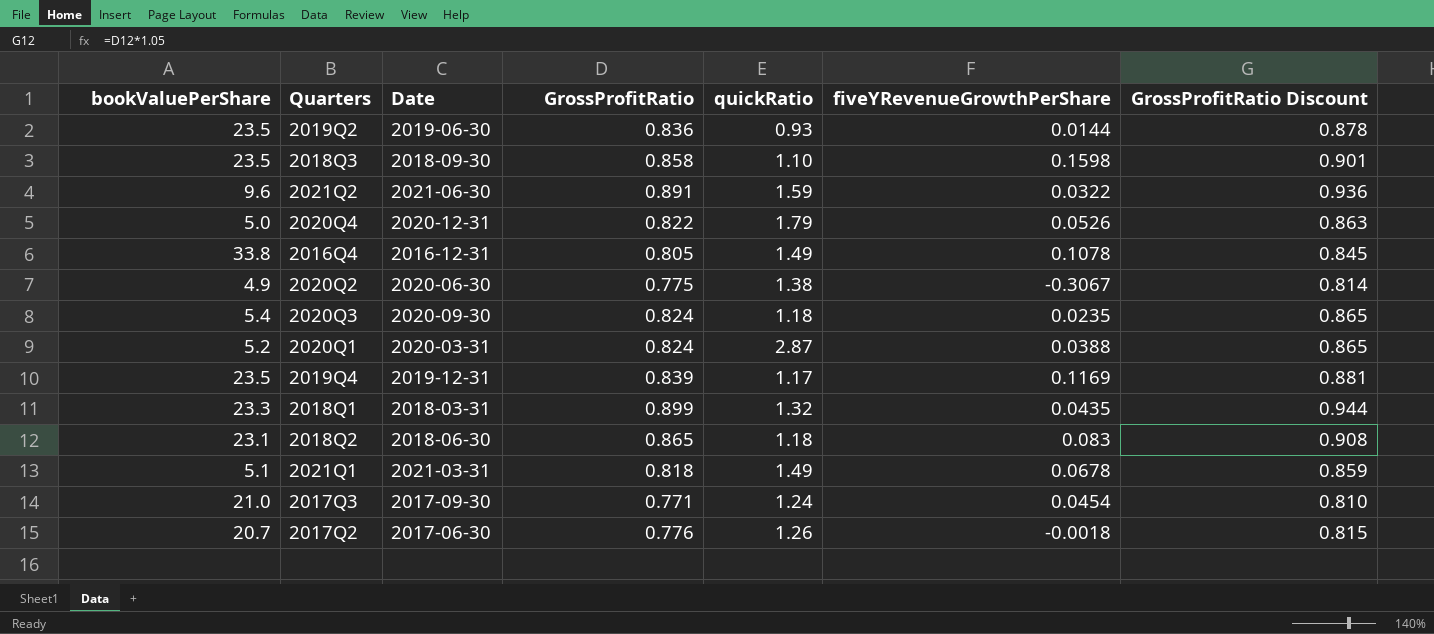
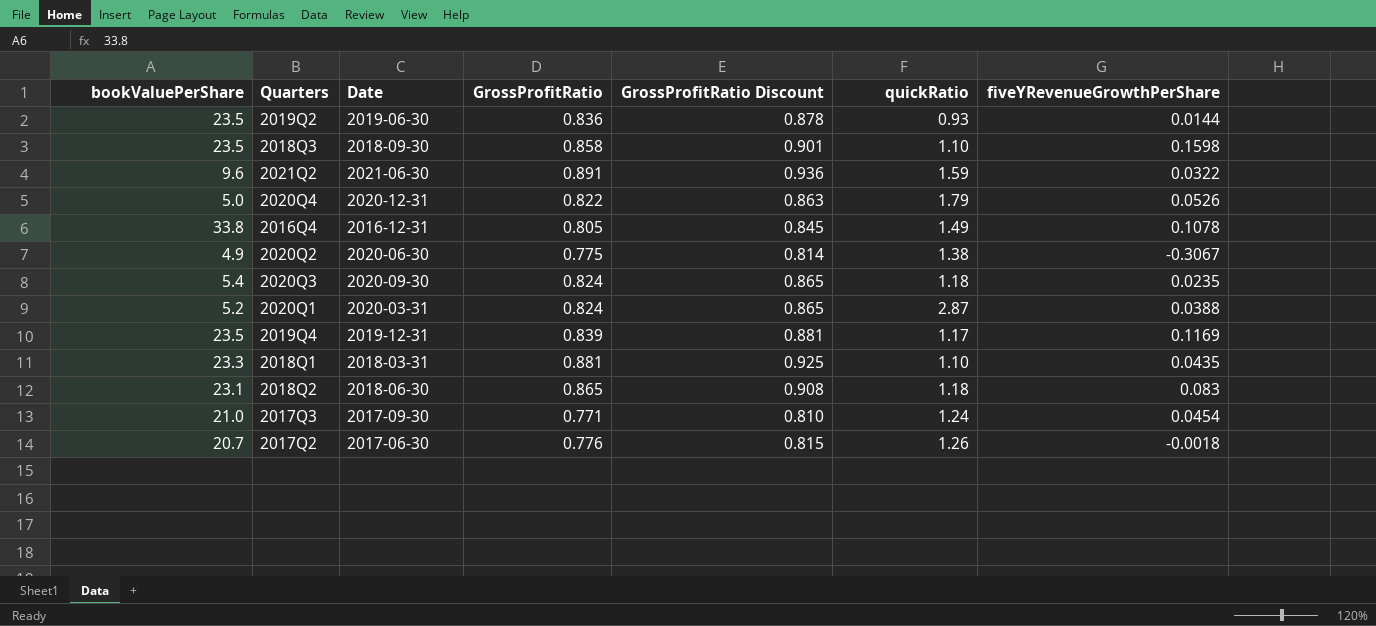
column GrossProfitRatio Discount | position: 7 -> 5
row 2021Q1: 5.1 | 2021-03-31 | 0.818 | 1.49 | 0.0678 | 0.859 -> none
2018Q1 | GrossProfitRatio: 0.899 -> 0.881
2018Q1 | GrossProfitRatio Discount: 0.944 -> 0.925
2018Q1 | quickRatio: 1.32 -> 1.10

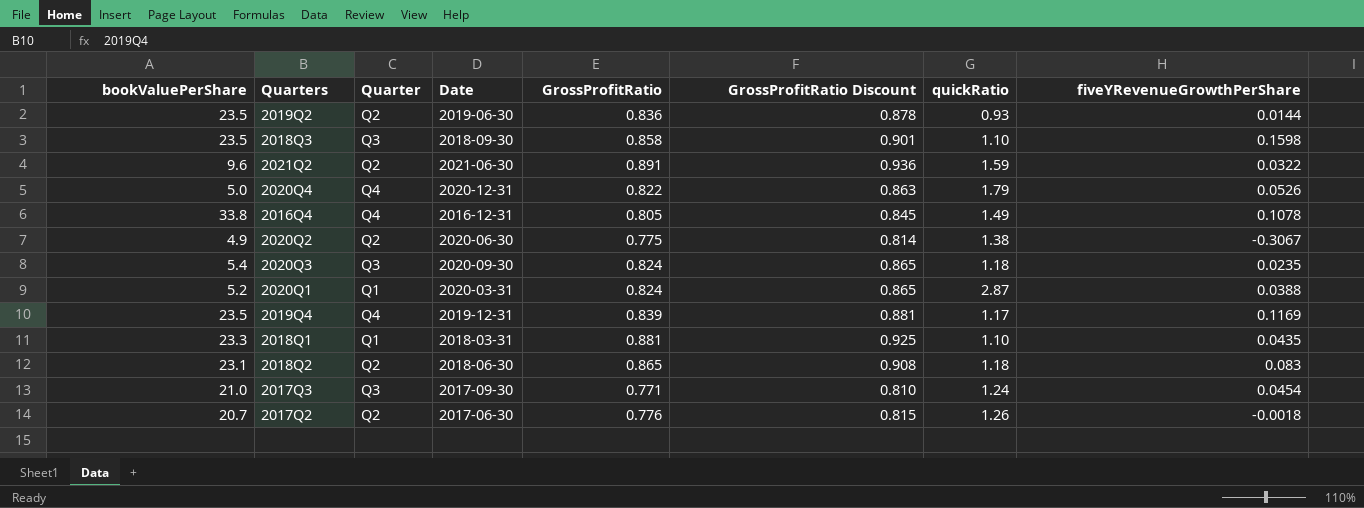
column Quarter | position: none -> 3

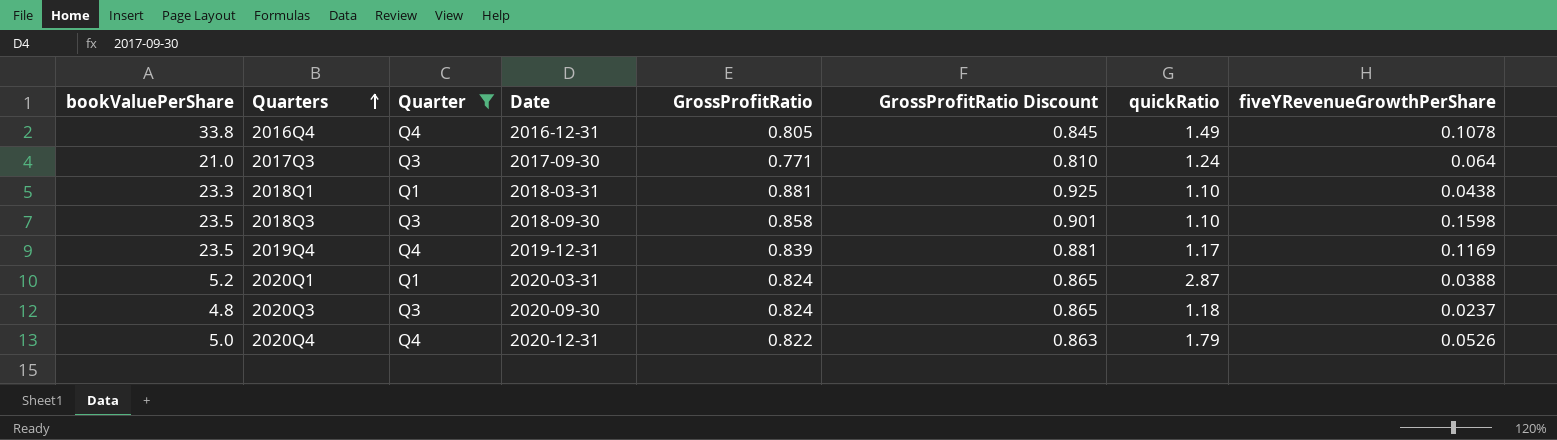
filter: none -> Quarter != Q2
row order: none -> Quarters ascending
2017Q3 | fiveYRevenueGrowthPerShare: 0.0454 -> 0.064
2018Q1 | fiveYRevenueGrowthPerShare: 0.0435 -> 0.0438
2020Q3 | bookValuePerShare: 5.4 -> 4.8
2020Q3 | fiveYRevenueGrowthPerShare: 0.0235 -> 0.0237

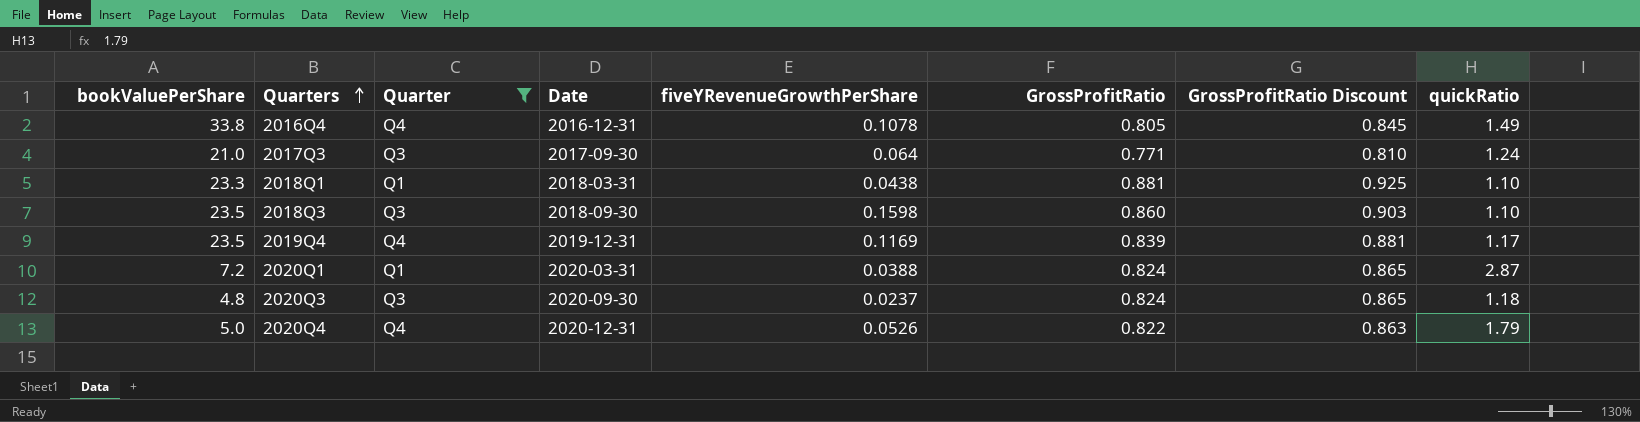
column fiveYRevenueGrowthPerShare | position: 8 -> 5
2018Q3 | GrossProfitRatio: 0.858 -> 0.860
2018Q3 | GrossProfitRatio Discount: 0.901 -> 0.903
2020Q1 | bookValuePerShare: 5.2 -> 7.2

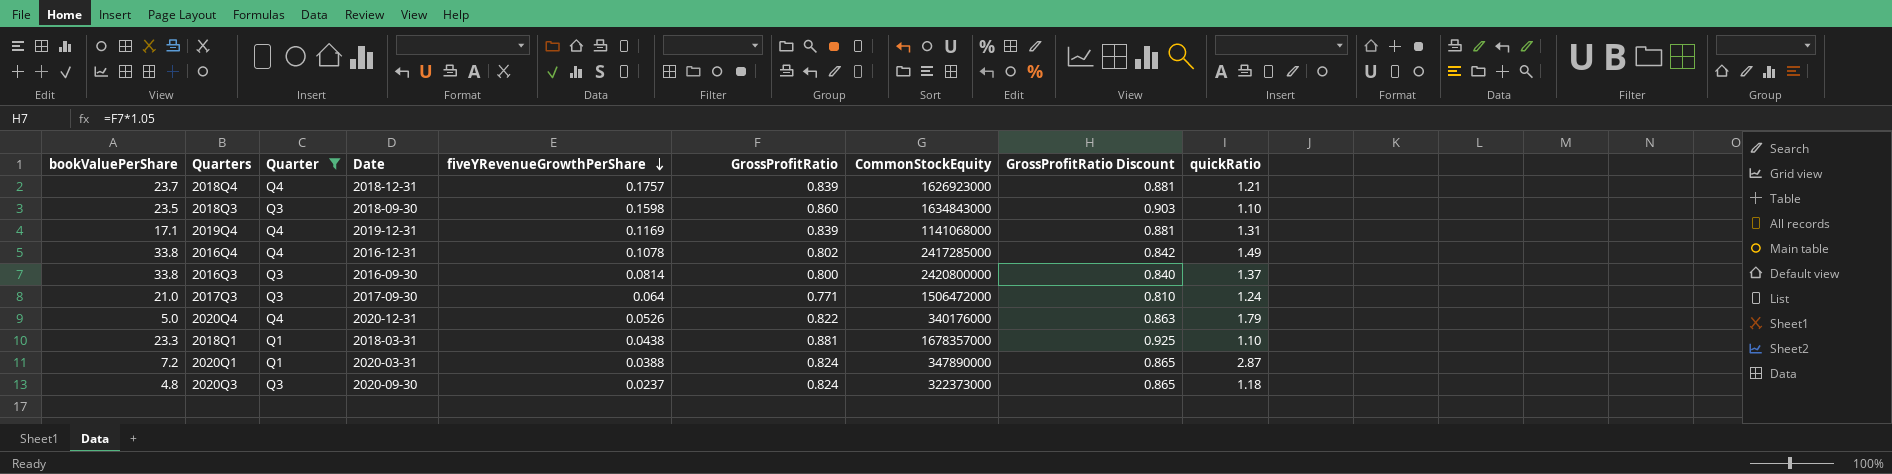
row order: Quarters ascending -> fiveYRevenueGrowthPerShare descending
column CommonStockEquity | position: none -> 7
row 2018Q4: none -> 23.7 | Q4 | 2018-12-31 | 0.1757 | 0.839 | 1626923000 | 0.881 | 1.21
2019Q4 | bookValuePerShare: 23.5 -> 17.1
2019Q4 | quickRatio: 1.17 -> 1.31
2016Q4 | GrossProfitRatio: 0.805 -> 0.802
2016Q4 | GrossProfitRatio Discount: 0.845 -> 0.842
row 2016Q3: none -> 33.8 | Q3 | 2016-09-30 | 0.0814 | 0.800 | 2420800000 | 0.840 | 1.37

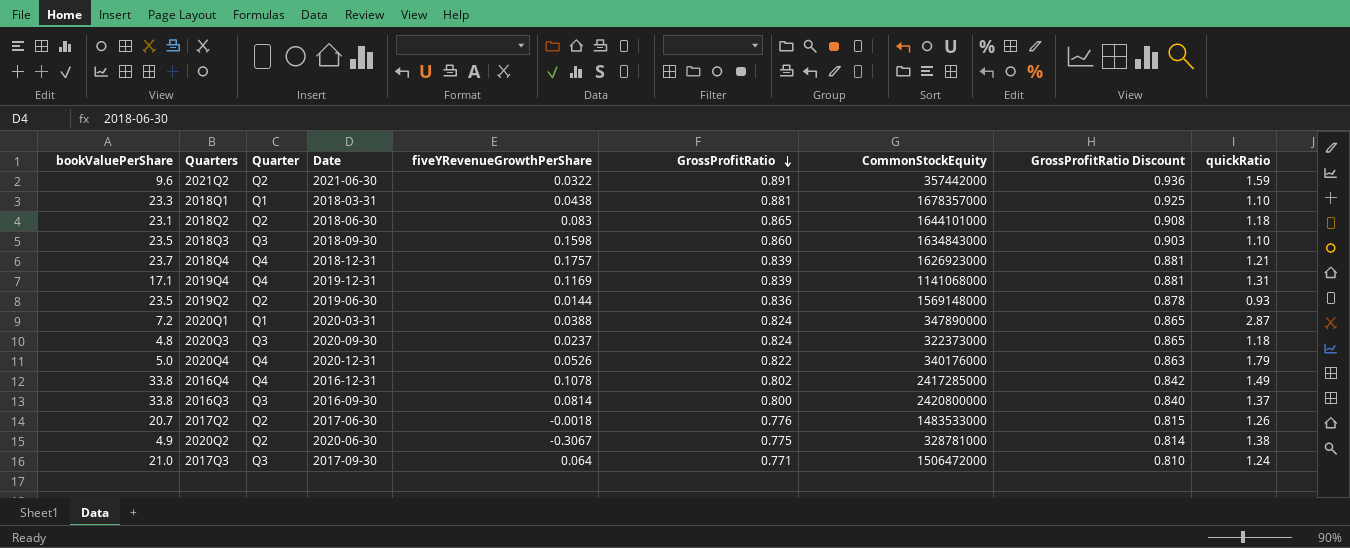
filter: Quarter != Q2 -> none
row order: fiveYRevenueGrowthPerShare descending -> GrossProfitRatio descending

